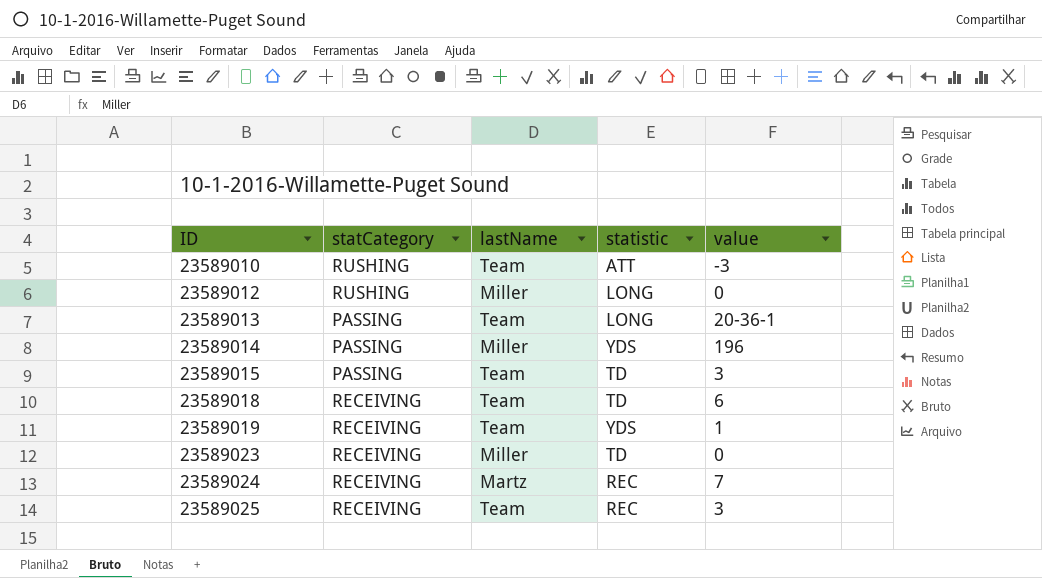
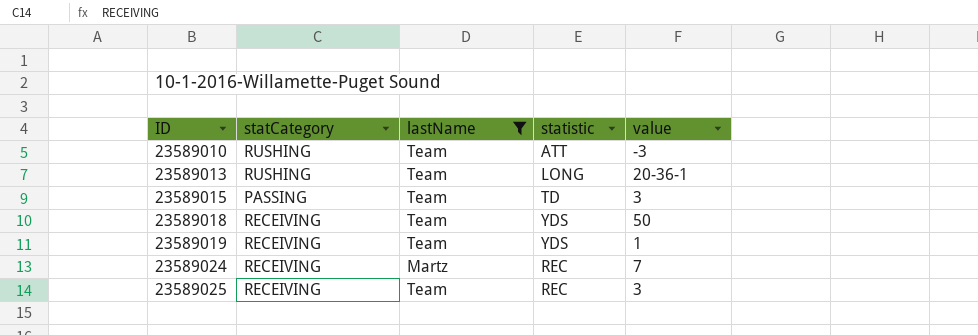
filter: none -> lastName != Miller
23589013 | statCategory: PASSING -> RUSHING
23589018 | statistic: TD -> YDS
23589018 | value: 6 -> 50

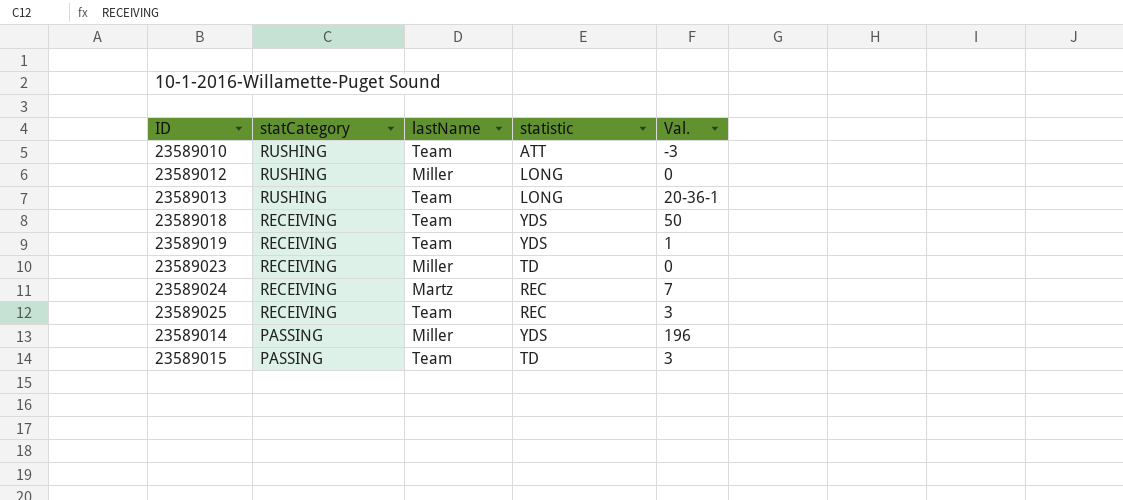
filter: lastName != Miller -> none
row order: ID ascending -> statCategory descending
column name: value -> Val.

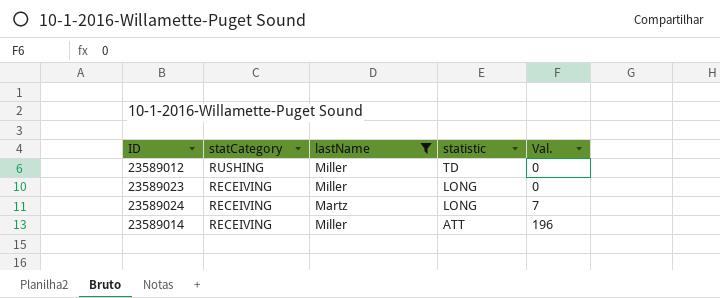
filter: none -> lastName != Team
23589012 | statistic: LONG -> TD
23589023 | statistic: TD -> LONG
23589024 | statistic: REC -> LONG
23589014 | statCategory: PASSING -> RECEIVING
23589014 | statistic: YDS -> ATT

